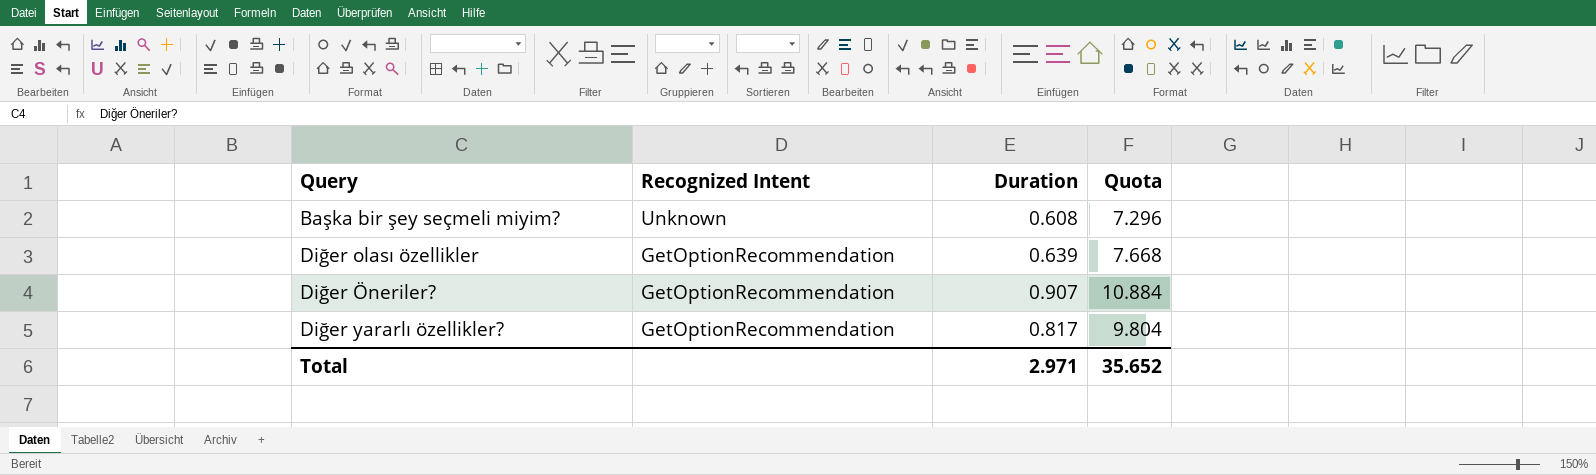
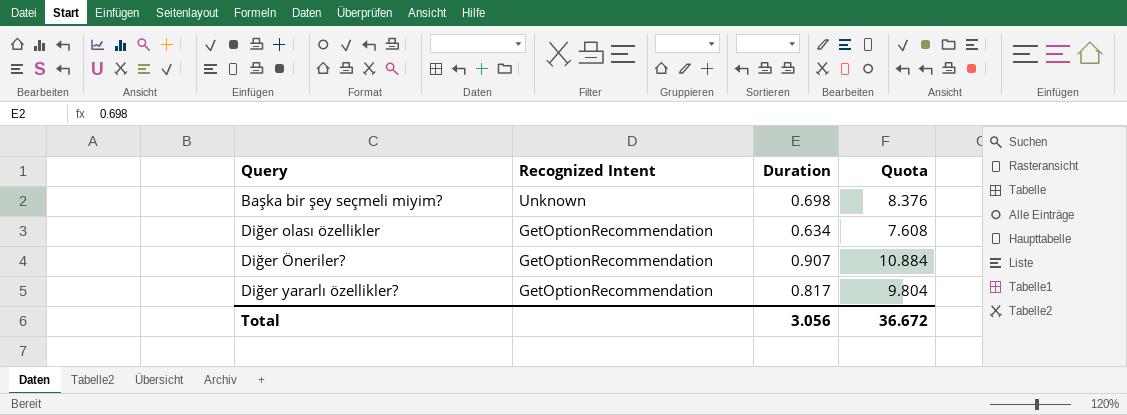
Başka bir şey seçmeli miyim? | Duration: 0.608 -> 0.698
Başka bir şey seçmeli miyim? | Quota: 7.296 -> 8.376
Diğer olası özellikler | Duration: 0.639 -> 0.634
Diğer olası özellikler | Quota: 7.668 -> 7.608
Total | Duration: 2.971 -> 3.056
Total | Quota: 35.652 -> 36.672

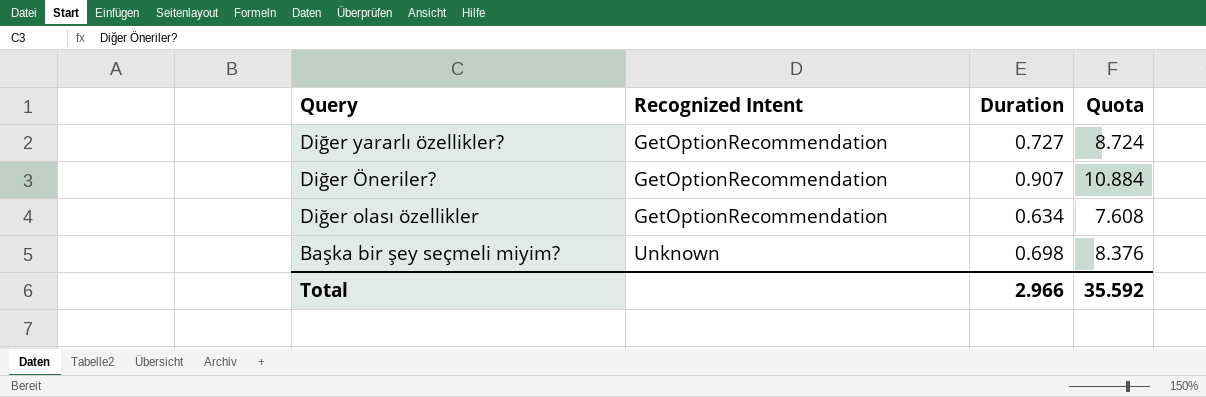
row order: Query ascending -> Query descending
Diğer yararlı özellikler? | Duration: 0.817 -> 0.727
Diğer yararlı özellikler? | Quota: 9.804 -> 8.724
Total | Duration: 3.056 -> 2.966
Total | Quota: 36.672 -> 35.592

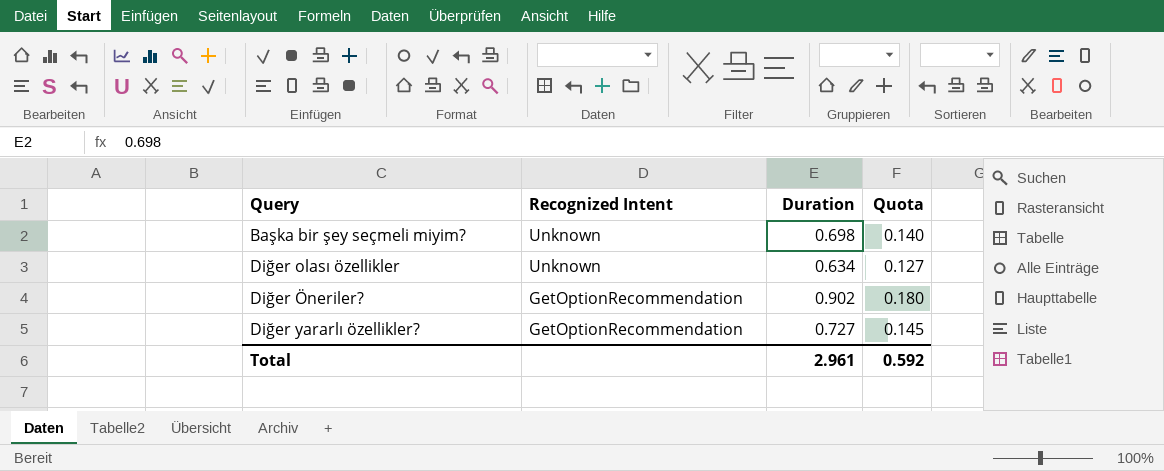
row order: Query descending -> Query ascending
column Quota | formula: [Duration] * 12 -> [Duration] * 0.2
Diğer olası özellikler | Recognized Intent: GetOptionRecommendation -> Unknown
Diğer Öneriler? | Duration: 0.907 -> 0.902
Total | Duration: 2.966 -> 2.961
Total | Quota: 35.592 -> 0.592

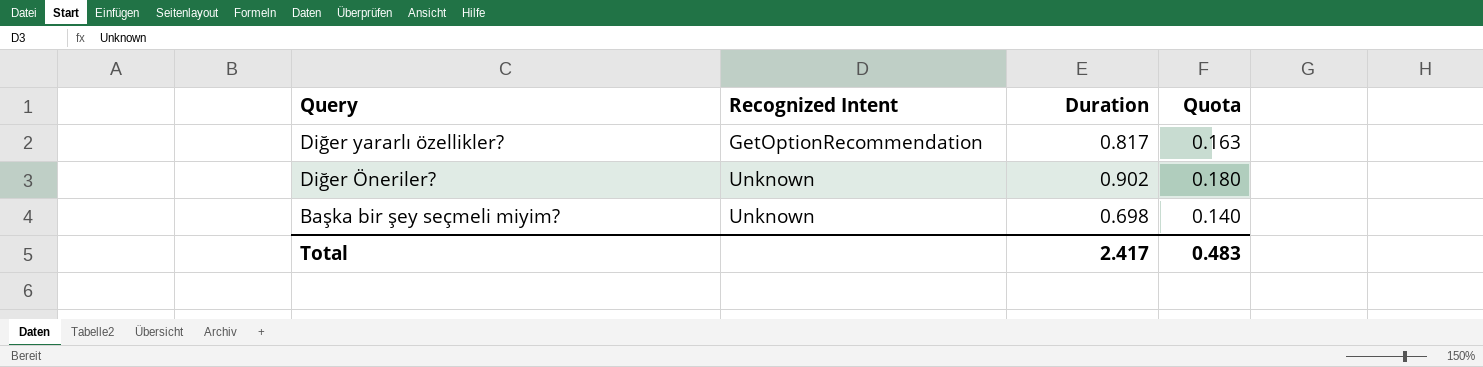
row order: Query ascending -> Query descending
row Diğer olası özellikler: Unknown | 0.634 | 0.127 -> none
Diğer yararlı özellikler? | Duration: 0.727 -> 0.817
Diğer yararlı özellikler? | Quota: 0.145 -> 0.163
Diğer Öneriler? | Recognized Intent: GetOptionRecommendation -> Unknown
Total | Duration: 2.961 -> 2.417
Total | Quota: 0.592 -> 0.483

